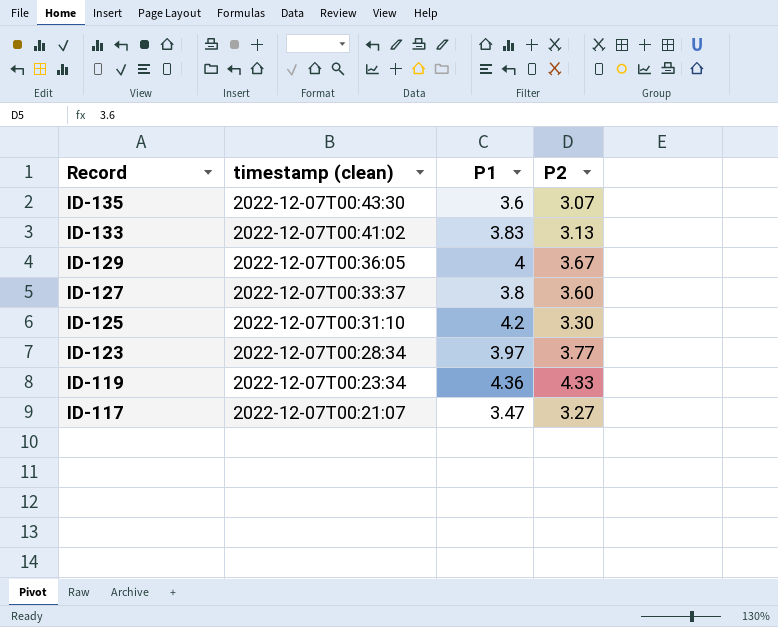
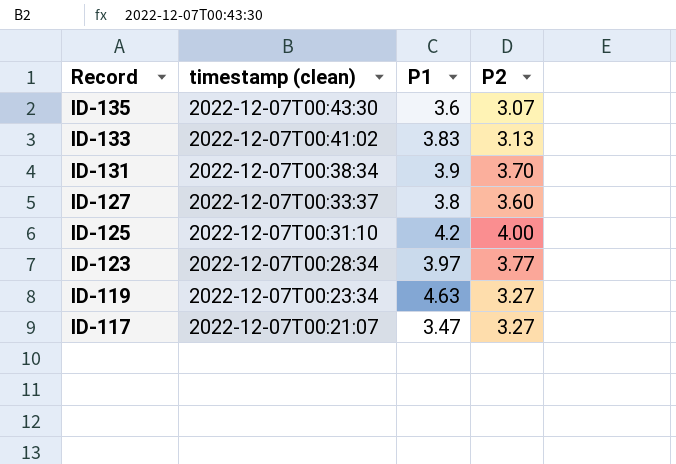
row ID-129: 2022-12-07T00:36:05 | 4 | 3.67 -> none
row ID-131: none -> 2022-12-07T00:38:34 | 3.9 | 3.70
ID-125 | P2: 3.30 -> 4.00
ID-119 | P1: 4.36 -> 4.63
ID-119 | P2: 4.33 -> 3.27

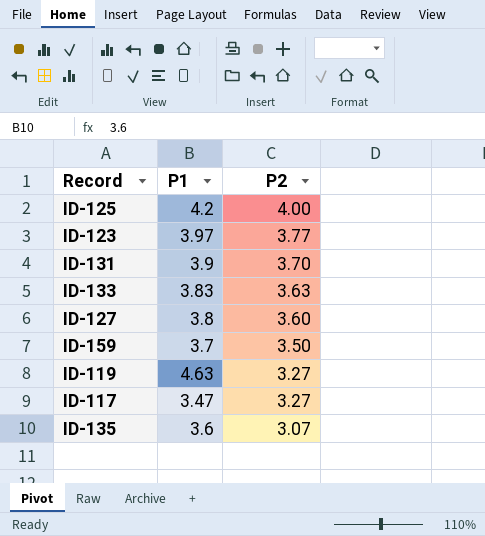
row order: Record descending -> P2 descending
column timestamp (clean) | position: 2 -> none
ID-133 | P2: 3.13 -> 3.63
row ID-159: none -> 3.7 | 3.50

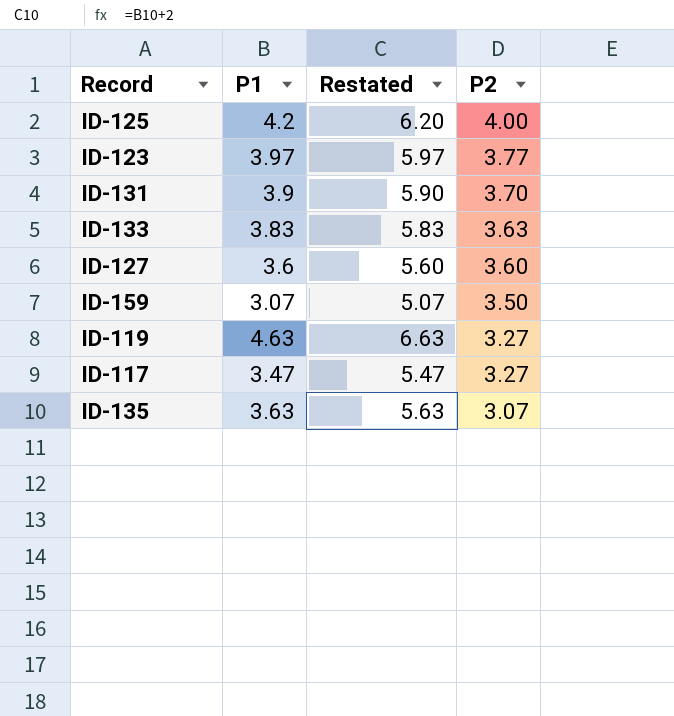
column Restated | formula: none -> [P1] + 2
ID-127 | P1: 3.8 -> 3.6
ID-159 | P1: 3.7 -> 3.07
ID-135 | P1: 3.6 -> 3.63

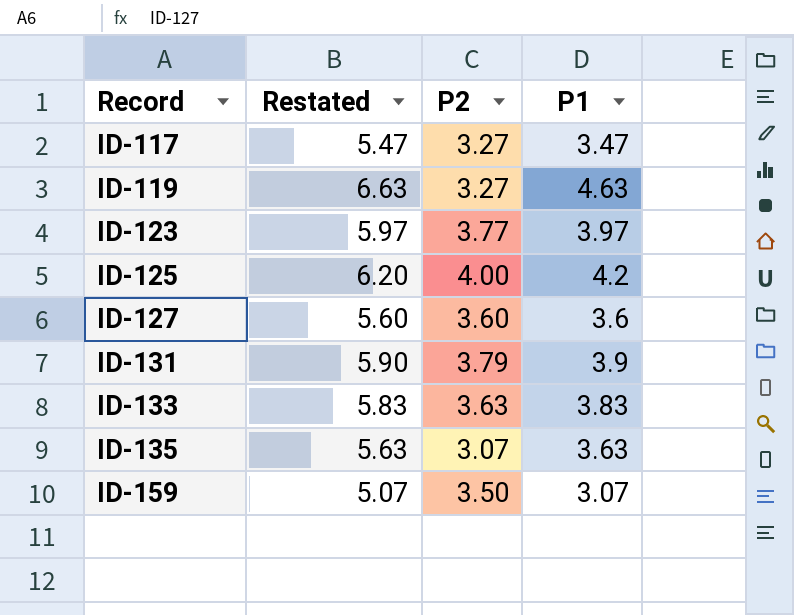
row order: P2 descending -> Record ascending
column P1 | position: 2 -> 4
ID-131 | P2: 3.70 -> 3.79

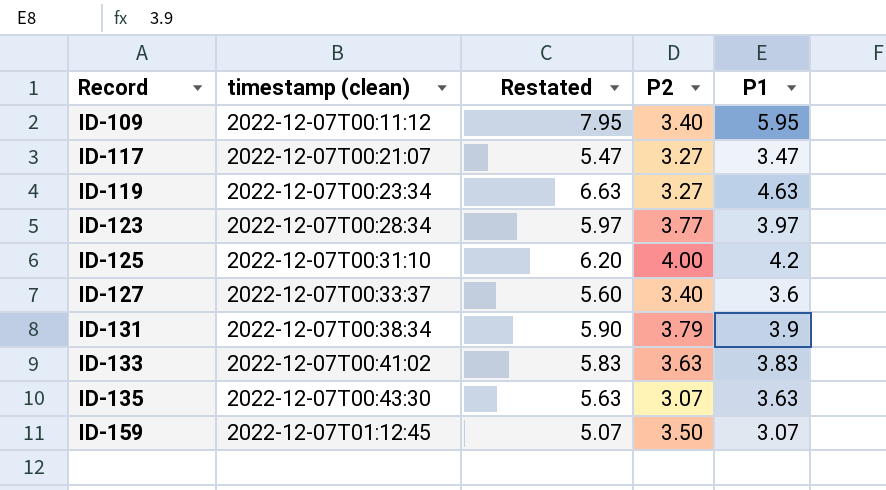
column timestamp (clean) | position: none -> 2
row ID-109: none -> 2022-12-07T00:11:12 | 7.95 | 3.40 | 5.95
ID-127 | P2: 3.60 -> 3.40

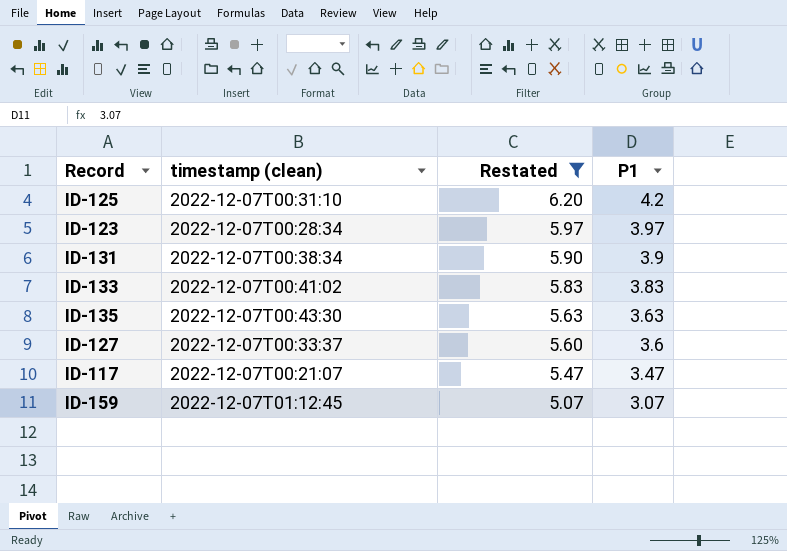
filter: none -> Restated <= 6.20
row order: Record ascending -> Restated descending
column P2 | position: 4 -> none

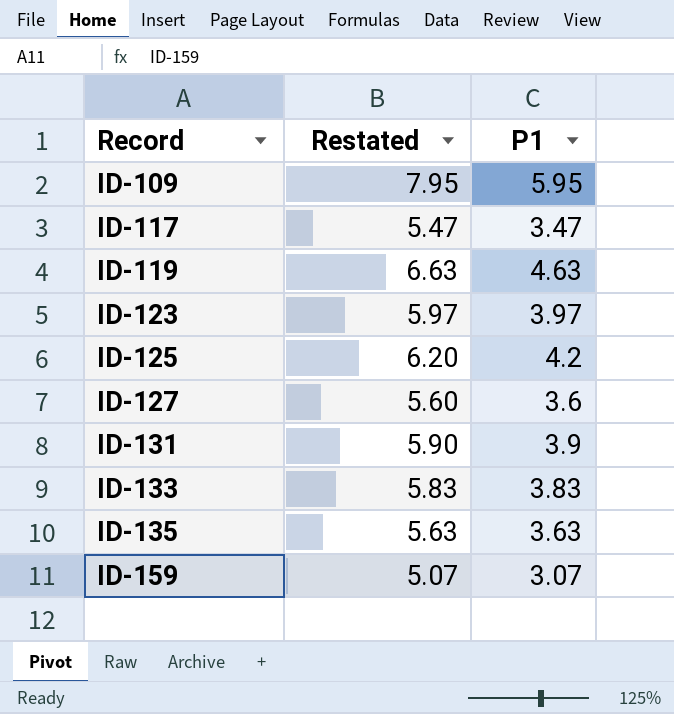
filter: Restated <= 6.20 -> none
row order: Restated descending -> Record ascending
column timestamp (clean) | position: 2 -> none

